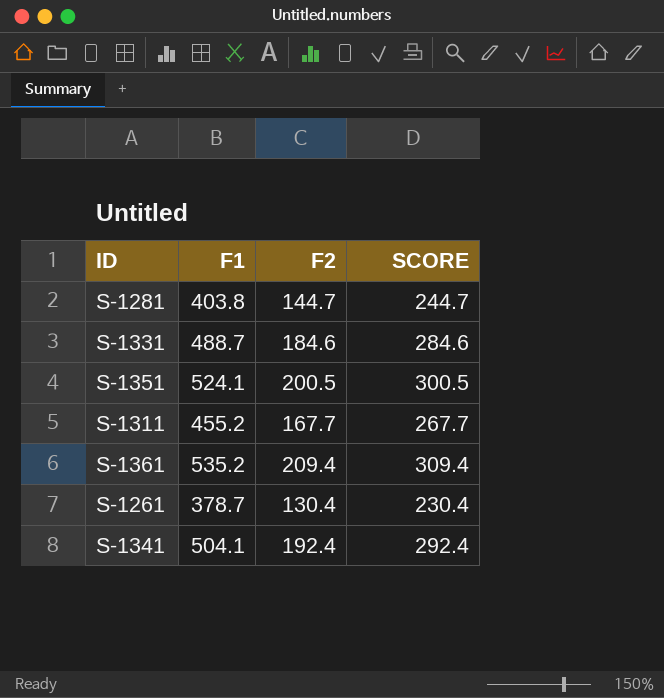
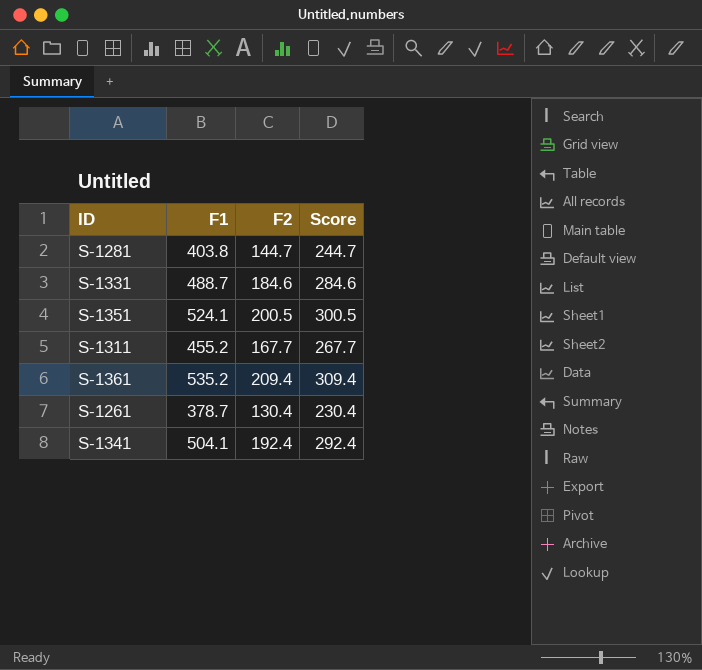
column name: SCORE -> Score

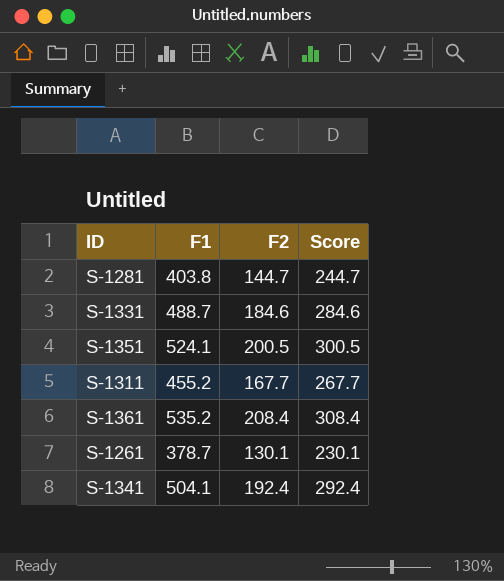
S-1361 | F2: 209.4 -> 208.4
S-1361 | Score: 309.4 -> 308.4
S-1261 | F2: 130.4 -> 130.1
S-1261 | Score: 230.4 -> 230.1

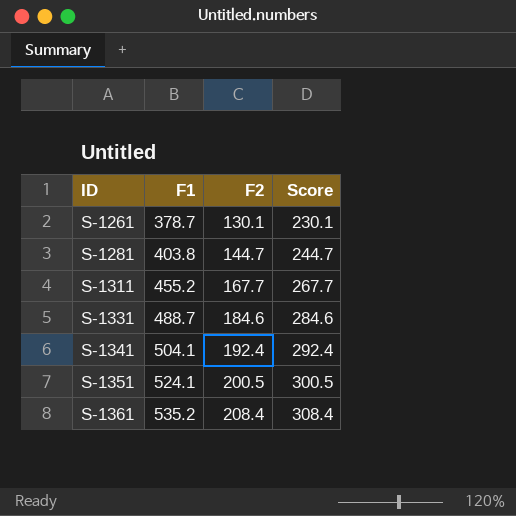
row order: none -> ID ascending

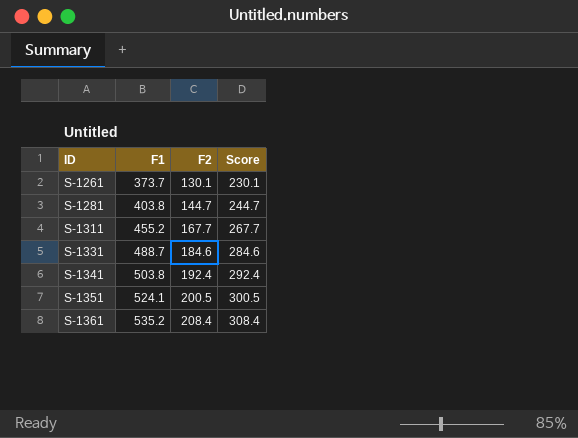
S-1261 | F1: 378.7 -> 373.7
S-1341 | F1: 504.1 -> 503.8

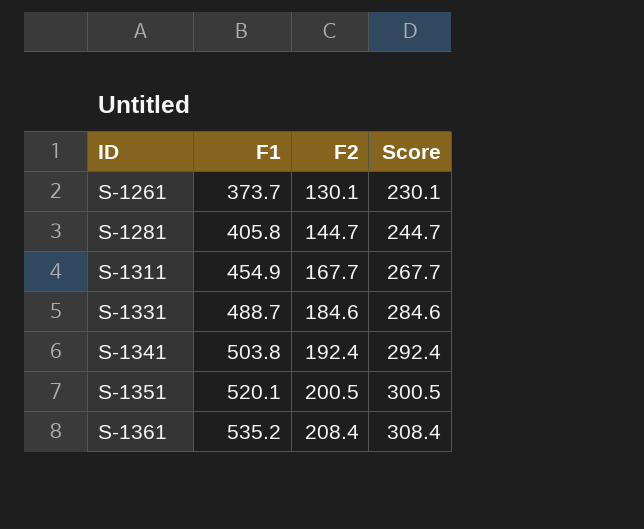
S-1281 | F1: 403.8 -> 405.8
S-1311 | F1: 455.2 -> 454.9
S-1351 | F1: 524.1 -> 520.1

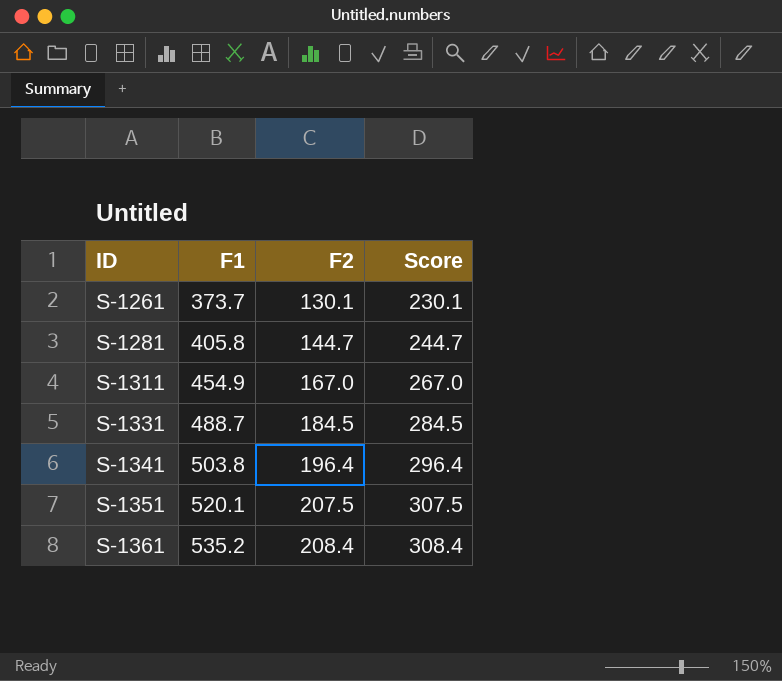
S-1311 | F2: 167.7 -> 167.0
S-1311 | Score: 267.7 -> 267.0
S-1331 | F2: 184.6 -> 184.5
S-1331 | Score: 284.6 -> 284.5
S-1341 | F2: 192.4 -> 196.4
S-1341 | Score: 292.4 -> 296.4
S-1351 | F2: 200.5 -> 207.5
S-1351 | Score: 300.5 -> 307.5

